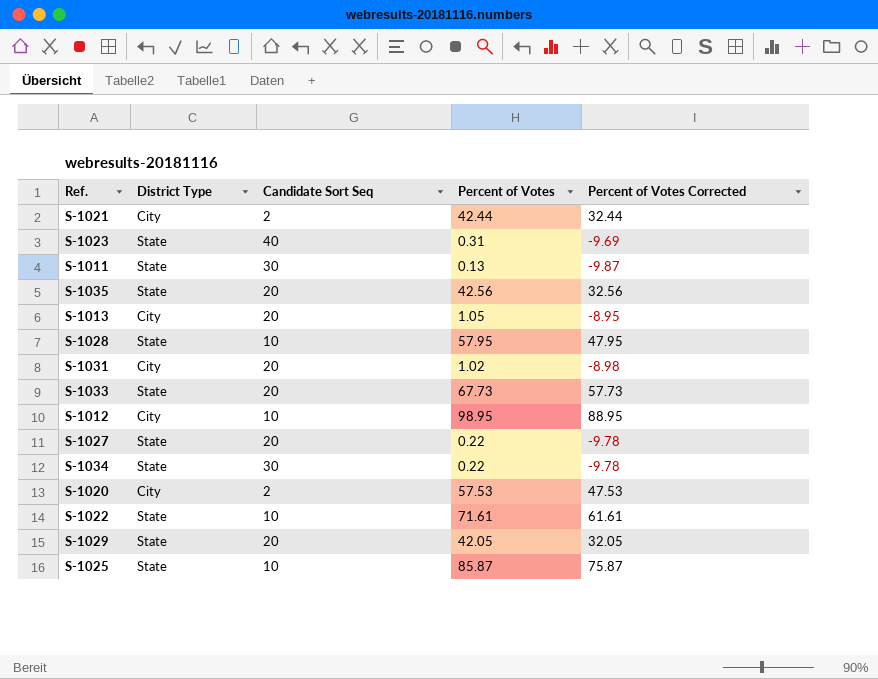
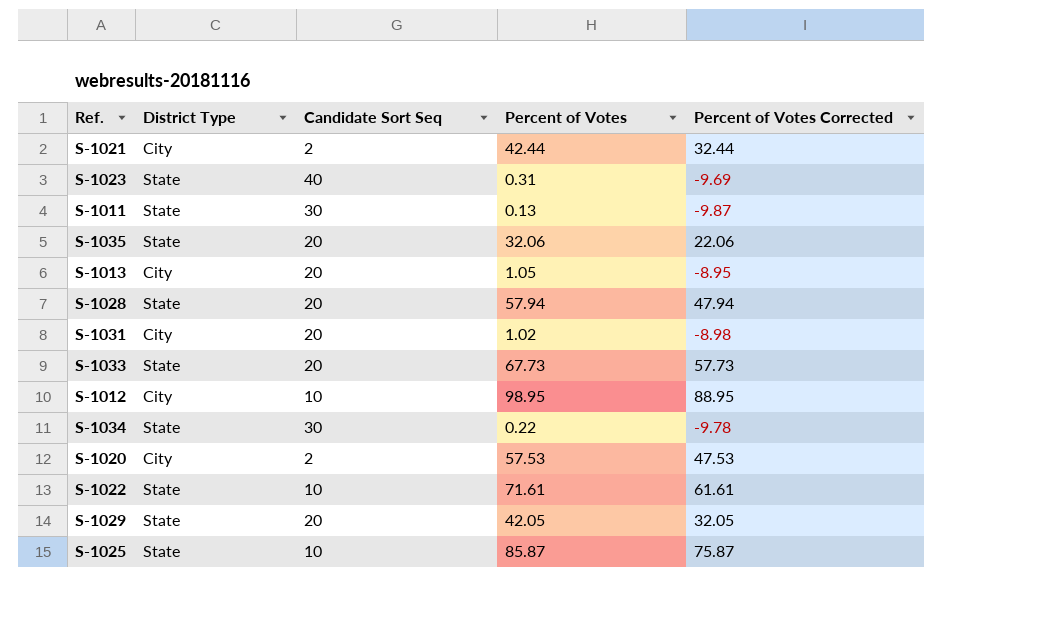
row S-1027: State | 20 | 0.22 | -9.78 -> none
S-1035 | Percent of Votes: 42.56 -> 32.06
S-1035 | Percent of Votes Corrected: 32.56 -> 22.06
S-1028 | Candidate Sort Seq: 10 -> 20
S-1028 | Percent of Votes: 57.95 -> 57.94
S-1028 | Percent of Votes Corrected: 47.95 -> 47.94

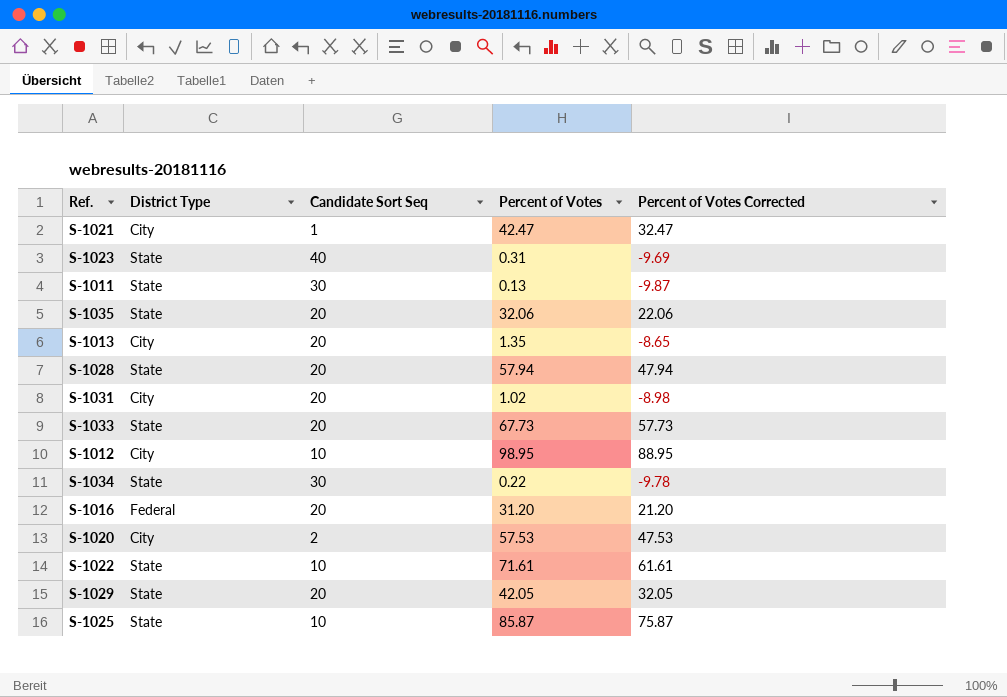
S-1021 | Candidate Sort Seq: 2 -> 1
S-1021 | Percent of Votes: 42.44 -> 42.47
S-1021 | Percent of Votes Corrected: 32.44 -> 32.47
S-1013 | Percent of Votes: 1.05 -> 1.35
S-1013 | Percent of Votes Corrected: -8.95 -> -8.65
row S-1016: none -> Federal | 20 | 31.20 | 21.20

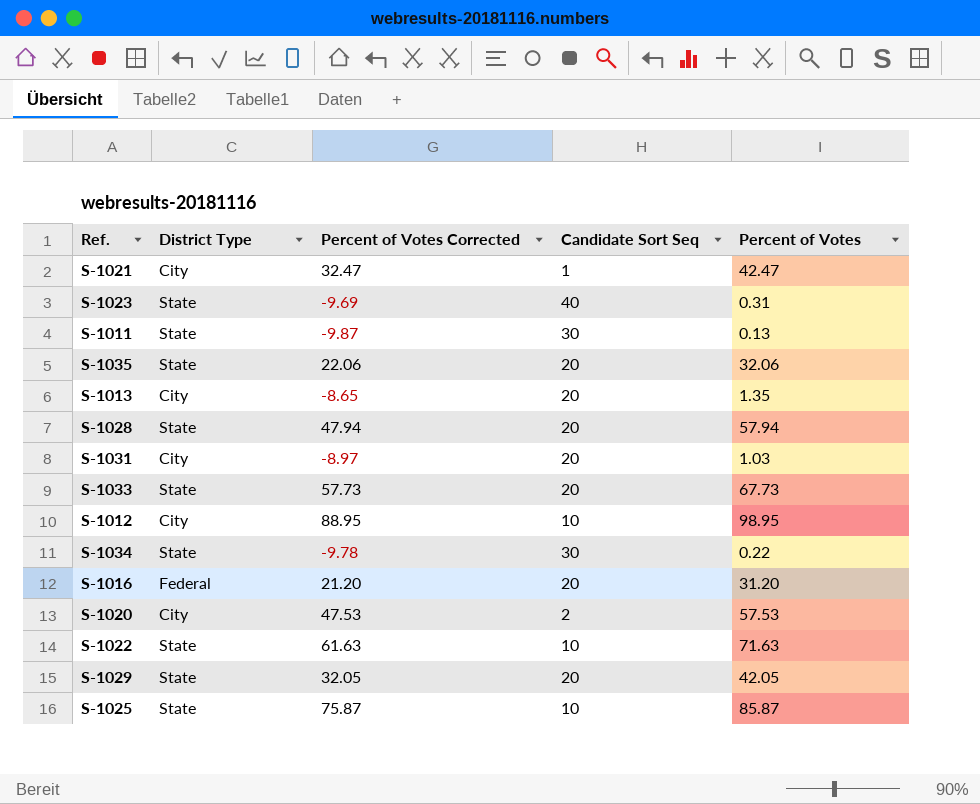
column Percent of Votes Corrected | position: 5 -> 3
S-1031 | Percent of Votes Corrected: -8.98 -> -8.97
S-1031 | Percent of Votes: 1.02 -> 1.03
S-1022 | Percent of Votes Corrected: 61.61 -> 61.63
S-1022 | Percent of Votes: 71.61 -> 71.63

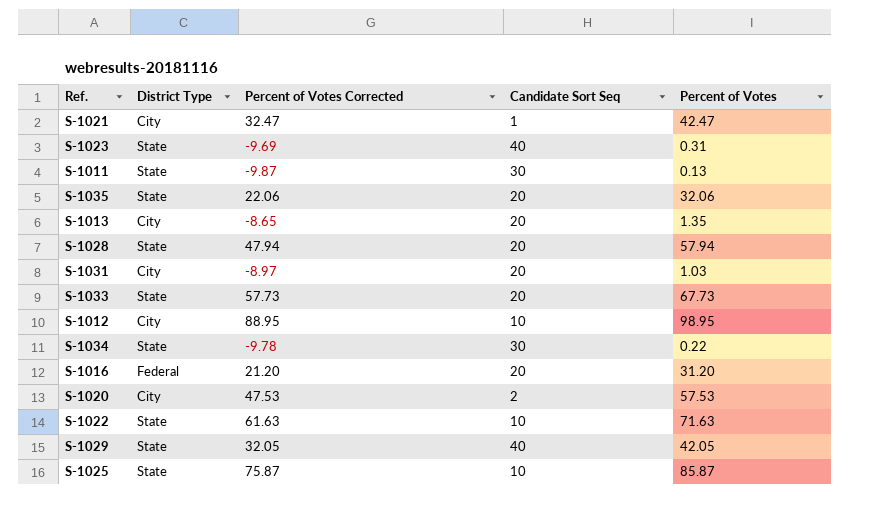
S-1029 | Candidate Sort Seq: 20 -> 40

